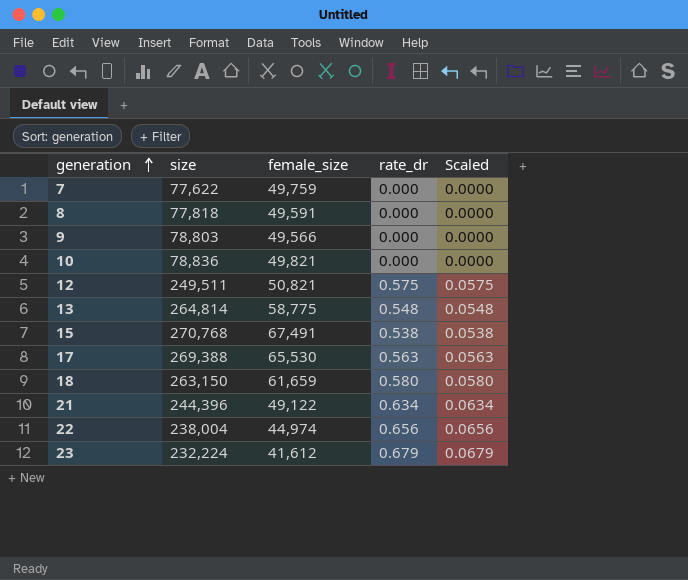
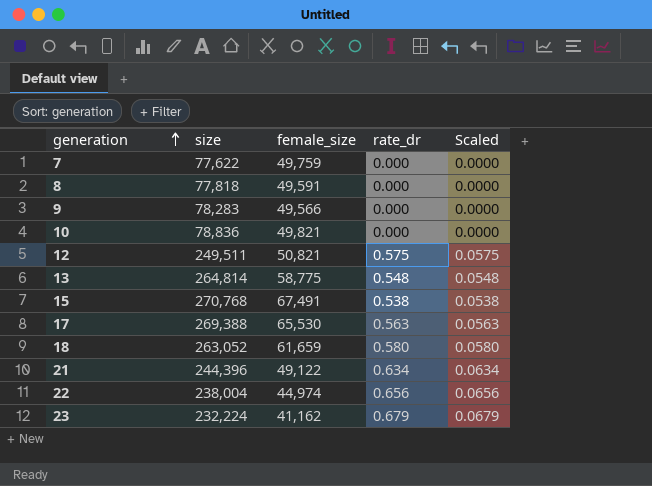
9 | size: 78,803 -> 78,283
18 | size: 263,150 -> 263,052
23 | female_size: 41,612 -> 41,162

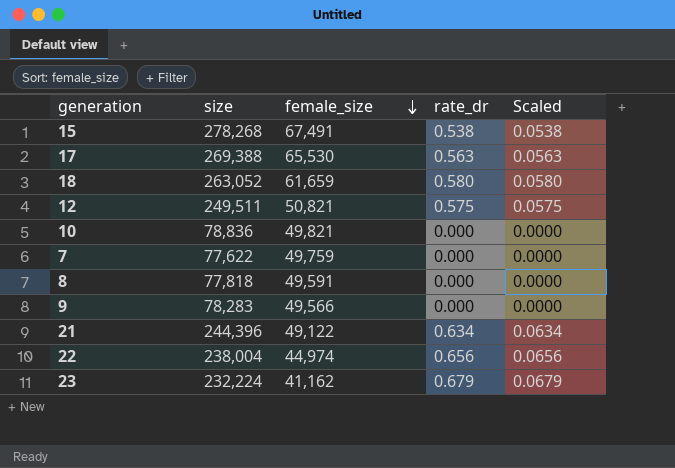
row order: generation ascending -> female_size descending
row 13: 264,814 | 58,775 | 0.548 | 0.0548 -> none
15 | size: 270,768 -> 278,268

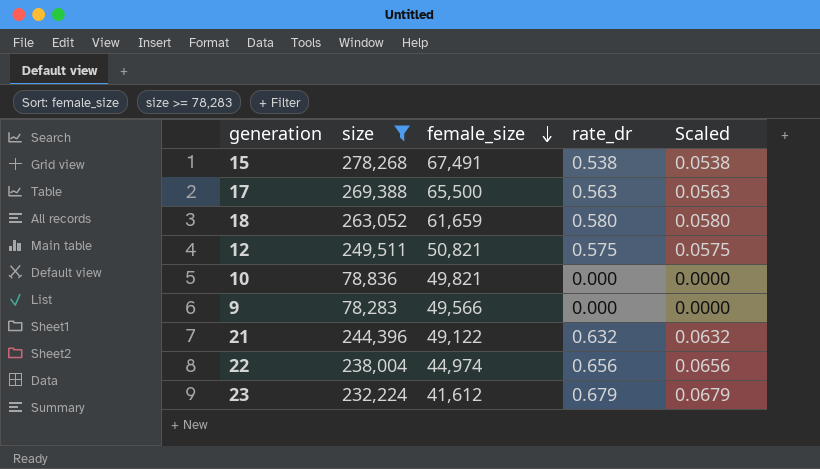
filter: none -> size >= 78,283
17 | female_size: 65,530 -> 65,500
21 | rate_dr: 0.634 -> 0.632
21 | Scaled: 0.0634 -> 0.0632
23 | female_size: 41,162 -> 41,612

